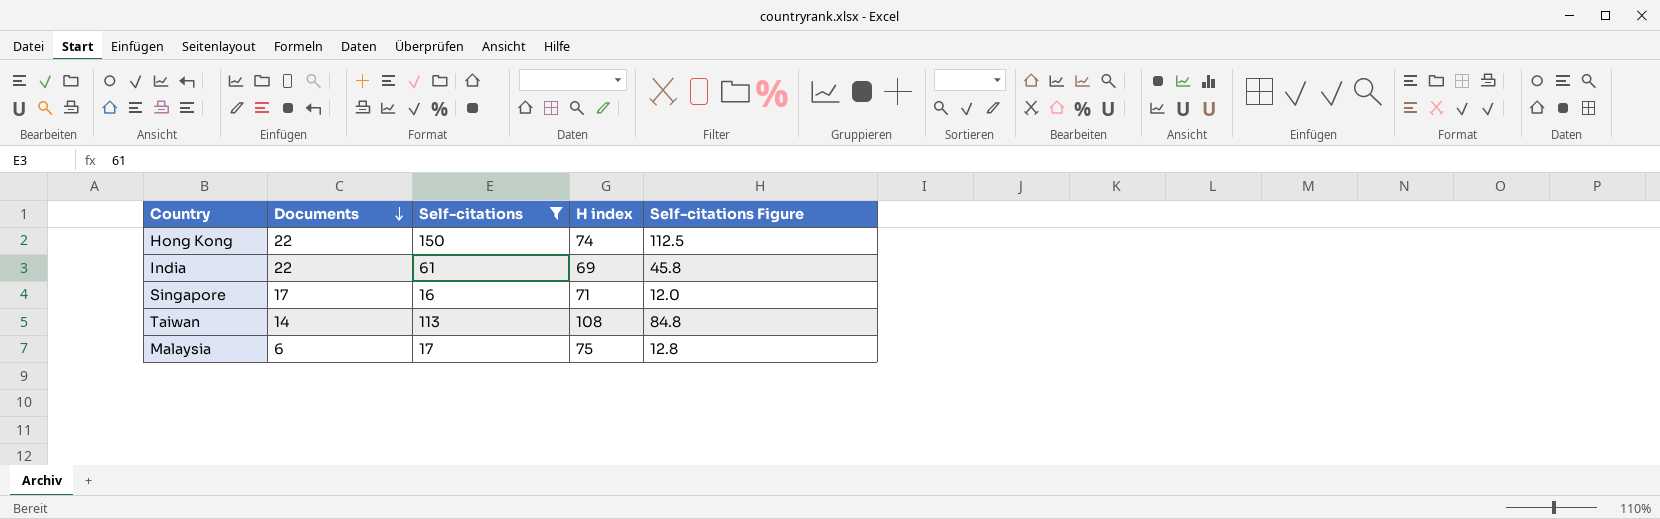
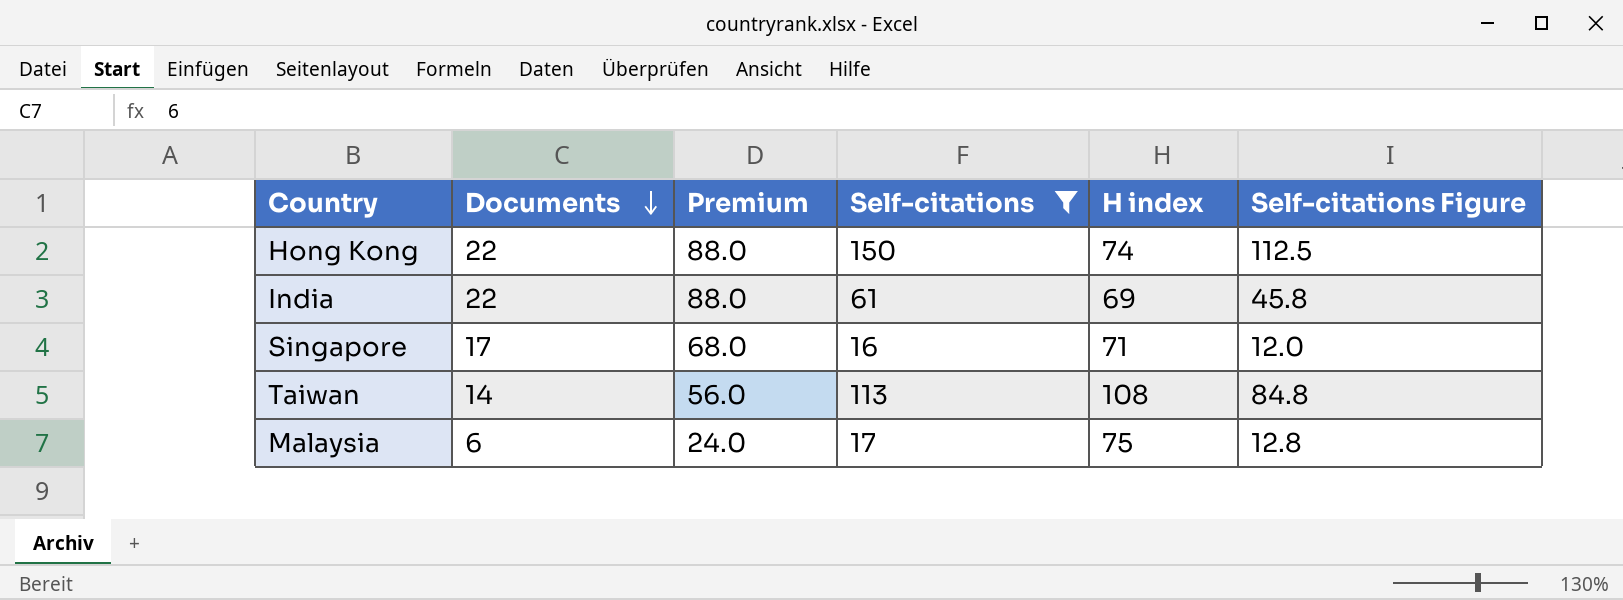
column Premium | formula: none -> [Documents] * 4

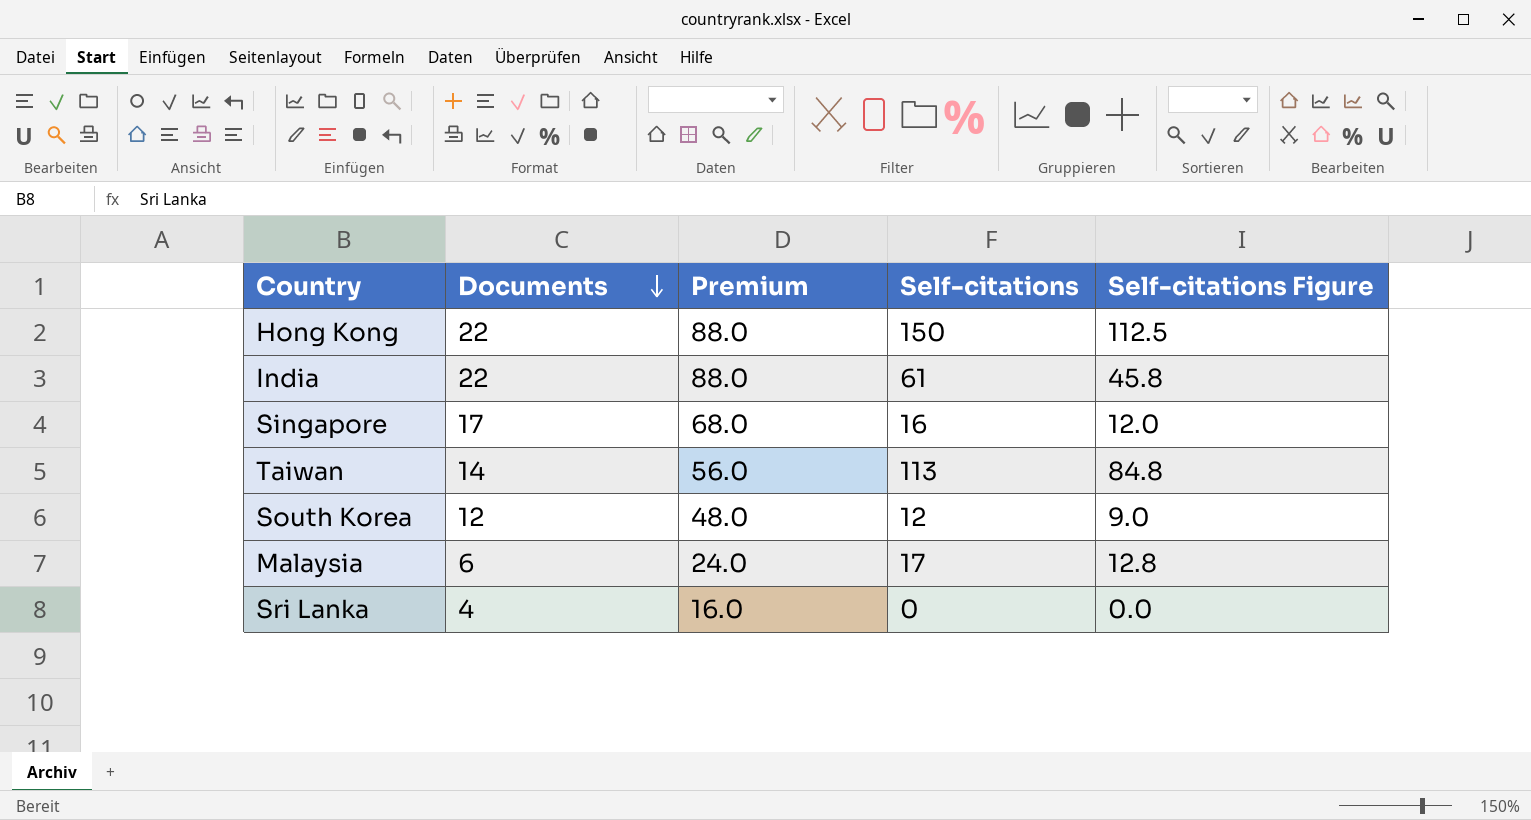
filter: Self-citations >= 16 -> none
column H index | position: 5 -> none

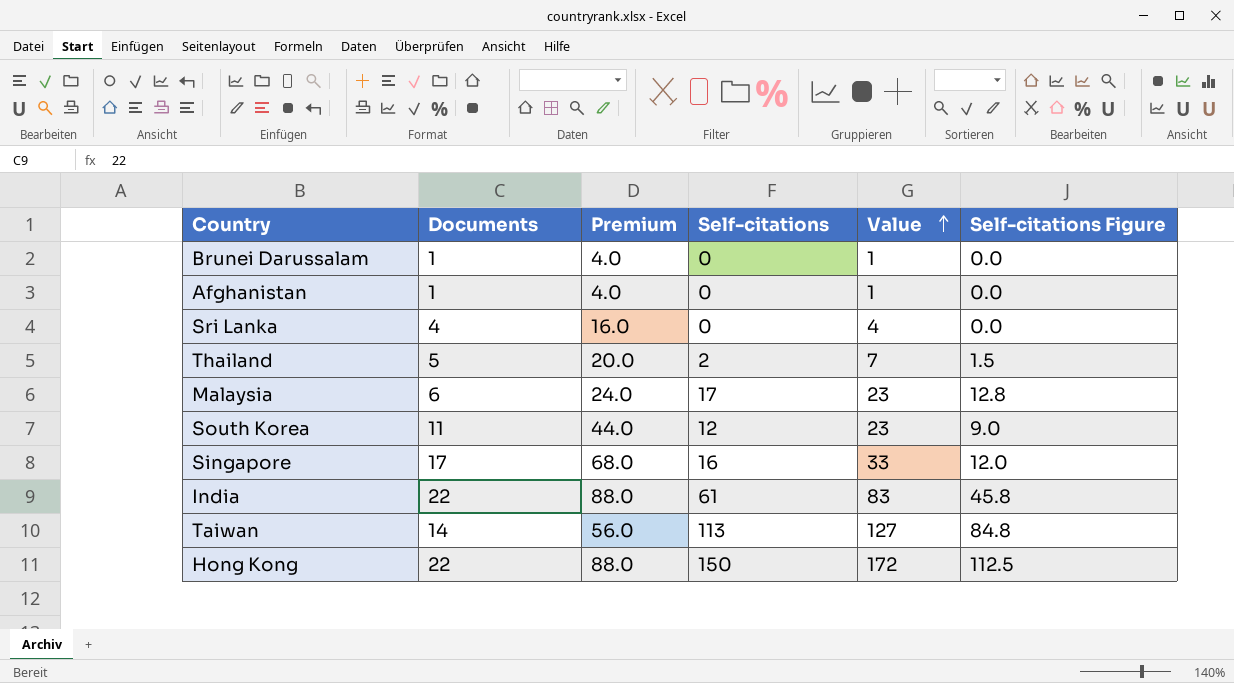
row order: Documents descending -> Value ascending
column Value | formula: none -> [Documents] + [Self-citations]
row Brunei Darussalam: none -> 1 | 4.0 | 0 | 1 | 0.0
row Afghanistan: none -> 1 | 4.0 | 0 | 1 | 0.0
row Thailand: none -> 5 | 20.0 | 2 | 7 | 1.5
South Korea | Documents: 12 -> 11
South Korea | Premium: 48.0 -> 44.0

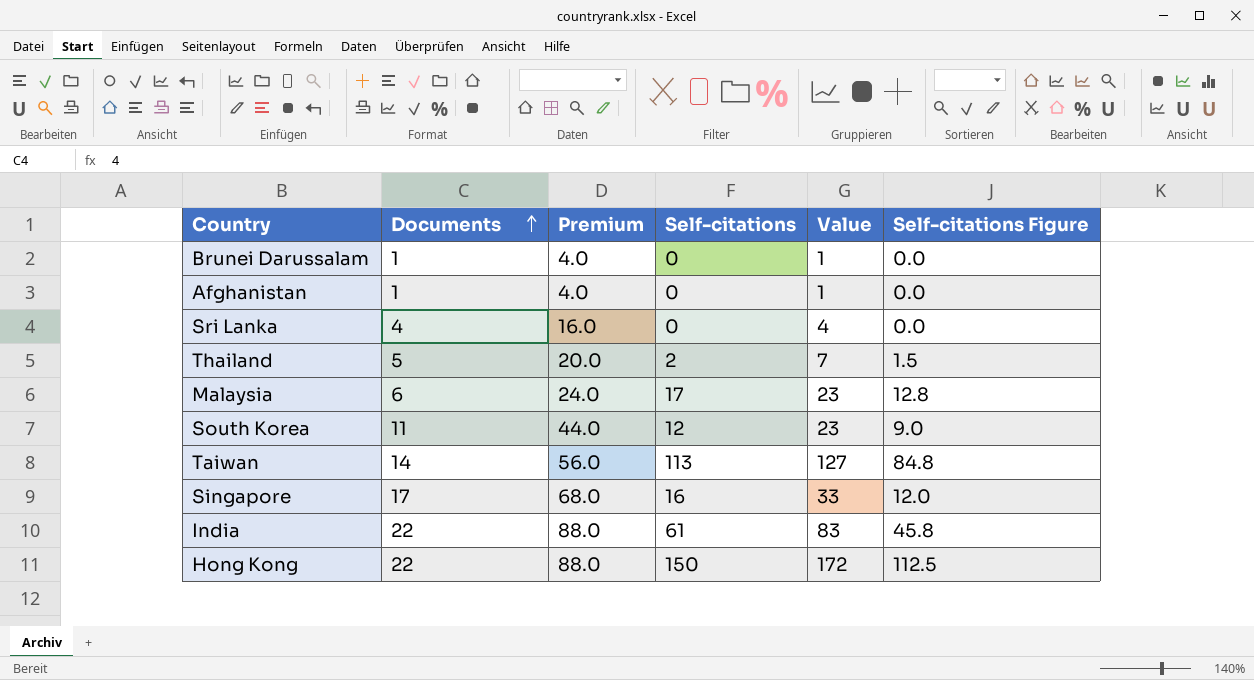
row order: Value ascending -> Documents ascending

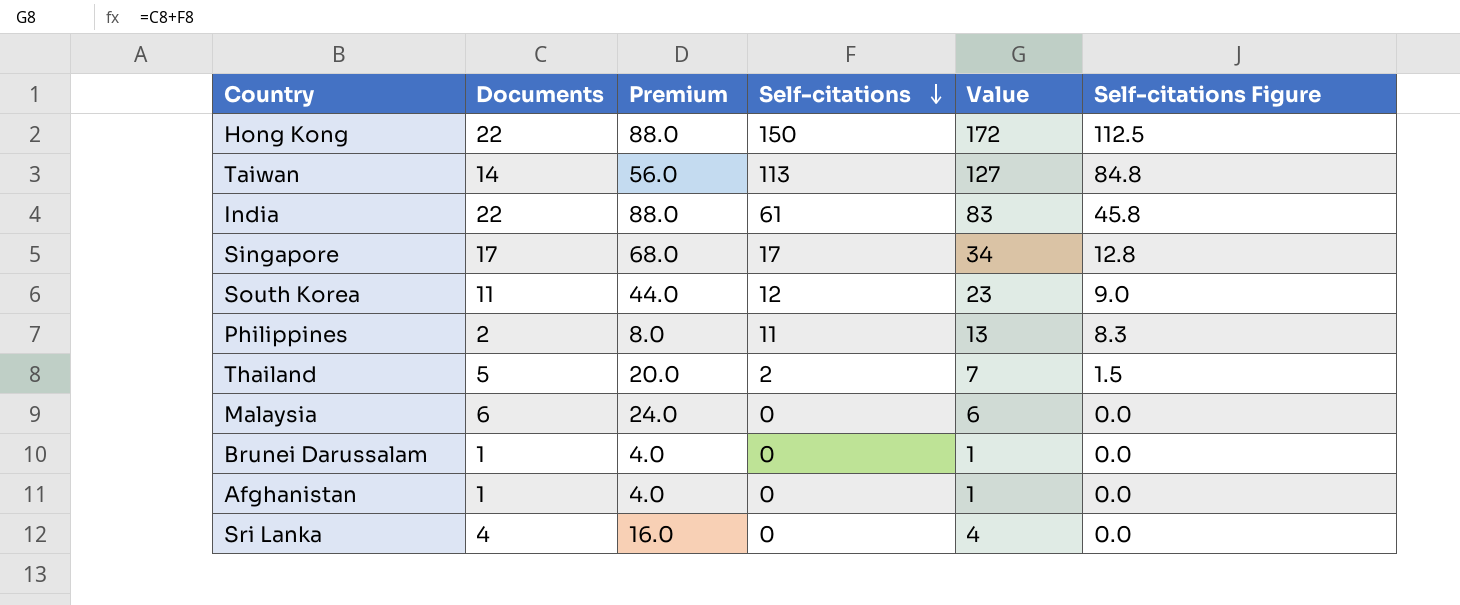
row order: Documents ascending -> Self-citations descending
Singapore | Self-citations: 16 -> 17
Singapore | Value: 33 -> 34
Singapore | Self-citations Figure: 12.0 -> 12.8
row Philippines: none -> 2 | 8.0 | 11 | 13 | 8.3
Malaysia | Self-citations: 17 -> 0
Malaysia | Value: 23 -> 6
Malaysia | Self-citations Figure: 12.8 -> 0.0

